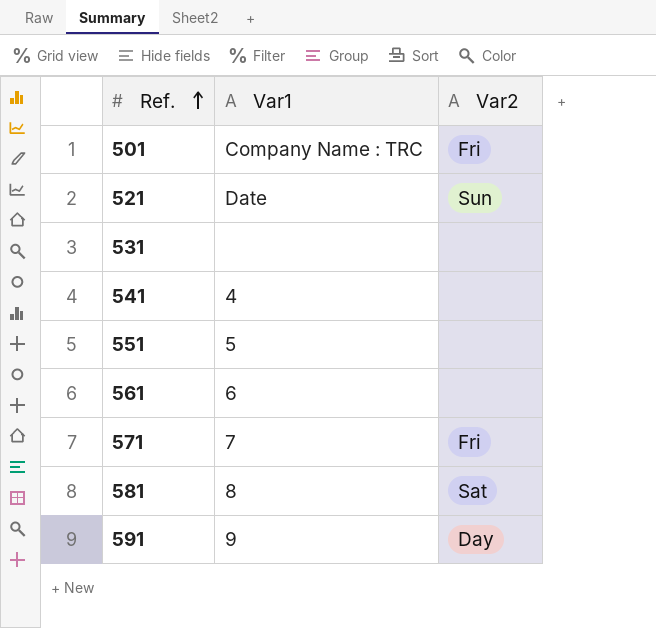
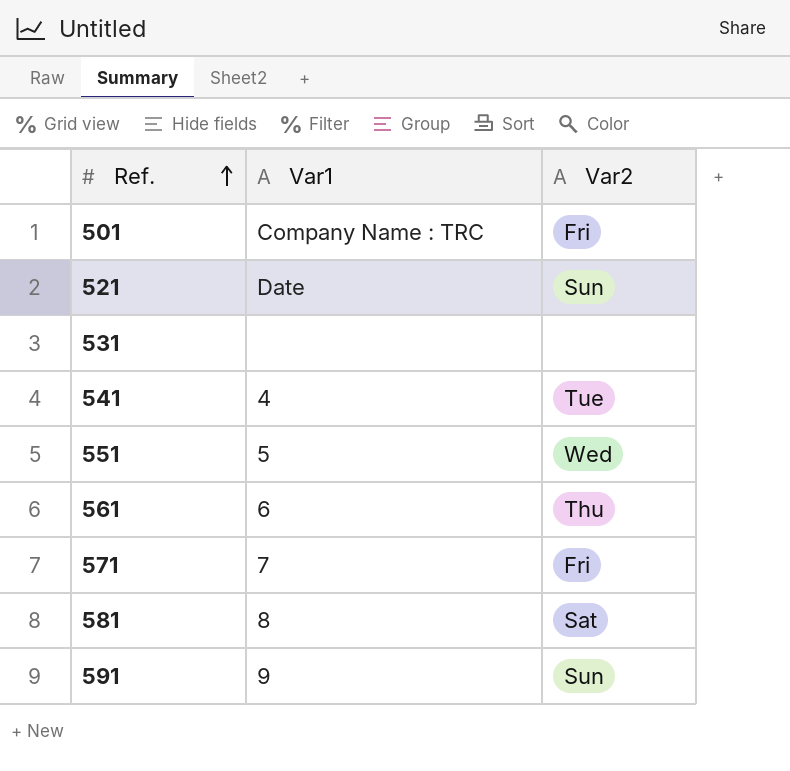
541 | Var2: none -> Tue
551 | Var2: none -> Wed
561 | Var2: none -> Thu
591 | Var2: Day -> Sun

